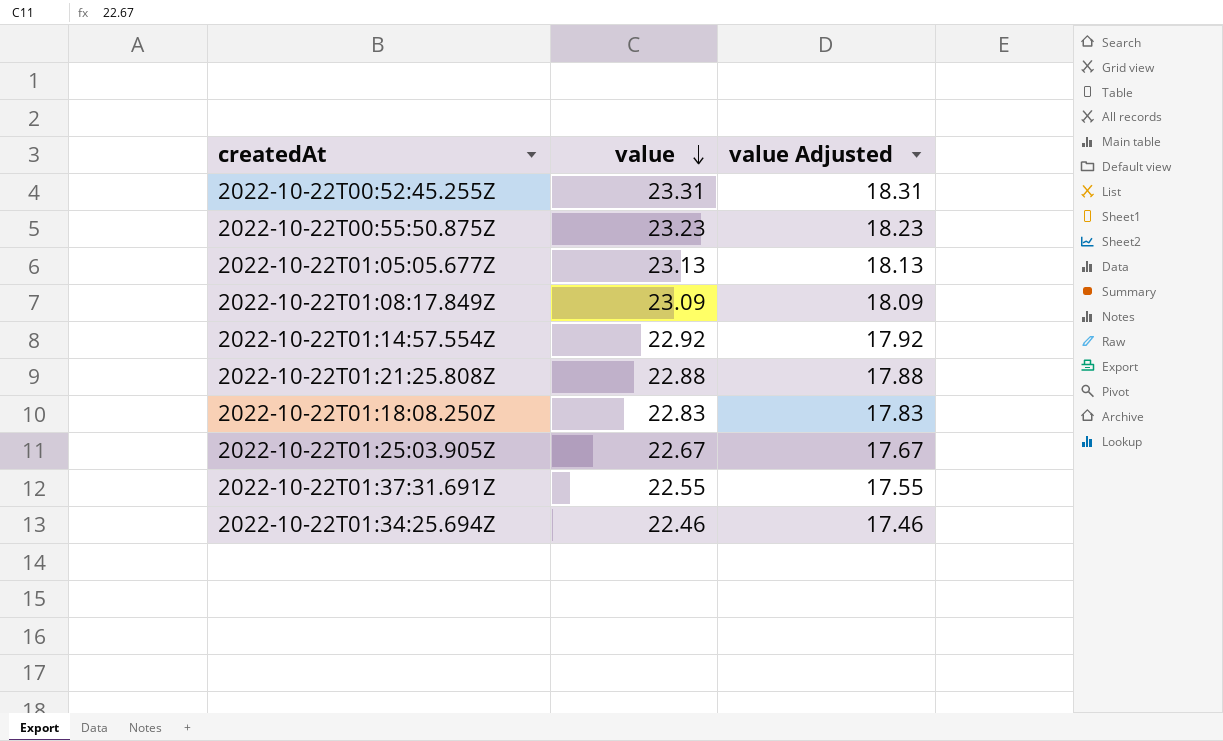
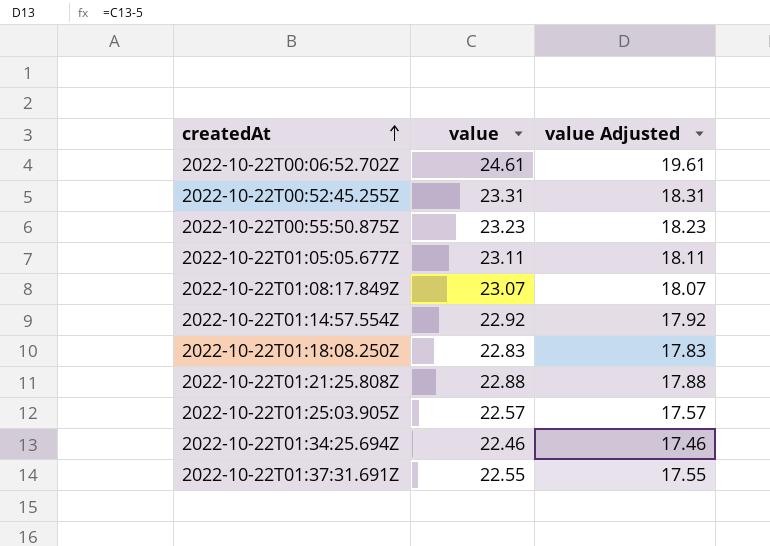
row order: value descending -> createdAt ascending
row 2022-10-22T00:06:52.702Z: none -> 24.61 | 19.61
2022-10-22T01:05:05.677Z | value: 23.13 -> 23.11
2022-10-22T01:05:05.677Z | value Adjusted: 18.13 -> 18.11
2022-10-22T01:08:17.849Z | value: 23.09 -> 23.07
2022-10-22T01:08:17.849Z | value Adjusted: 18.09 -> 18.07
2022-10-22T01:25:03.905Z | value: 22.67 -> 22.57
2022-10-22T01:25:03.905Z | value Adjusted: 17.67 -> 17.57

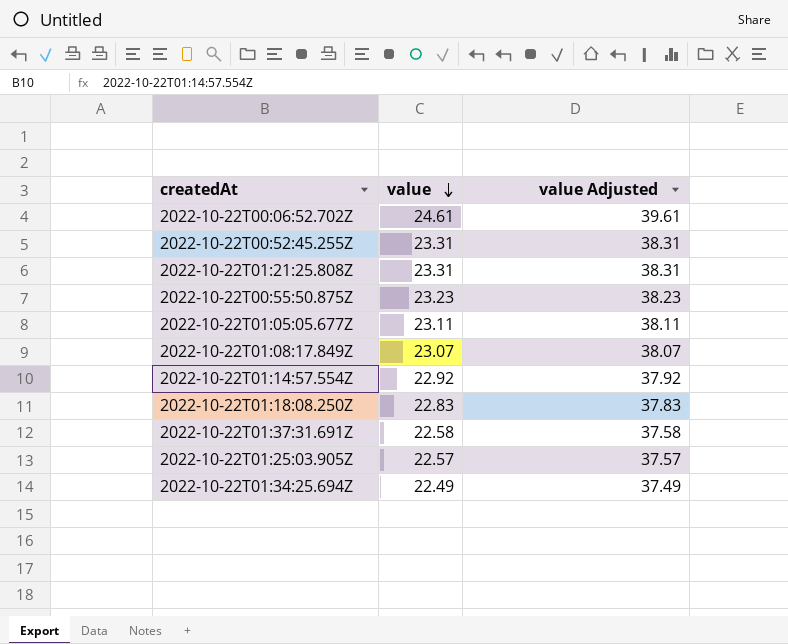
row order: createdAt ascending -> value descending
column value Adjusted | formula: [value] - 5 -> [value] + 15
2022-10-22T01:21:25.808Z | value: 22.88 -> 23.31
2022-10-22T01:37:31.691Z | value: 22.55 -> 22.58
2022-10-22T01:34:25.694Z | value: 22.46 -> 22.49

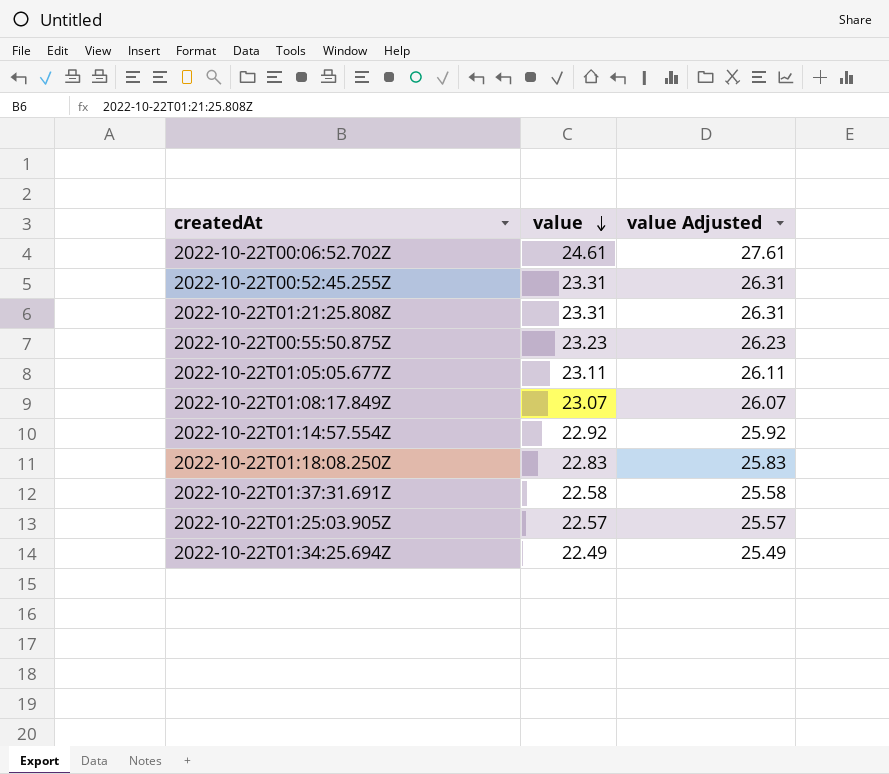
column value Adjusted | formula: [value] + 15 -> [value] + 3

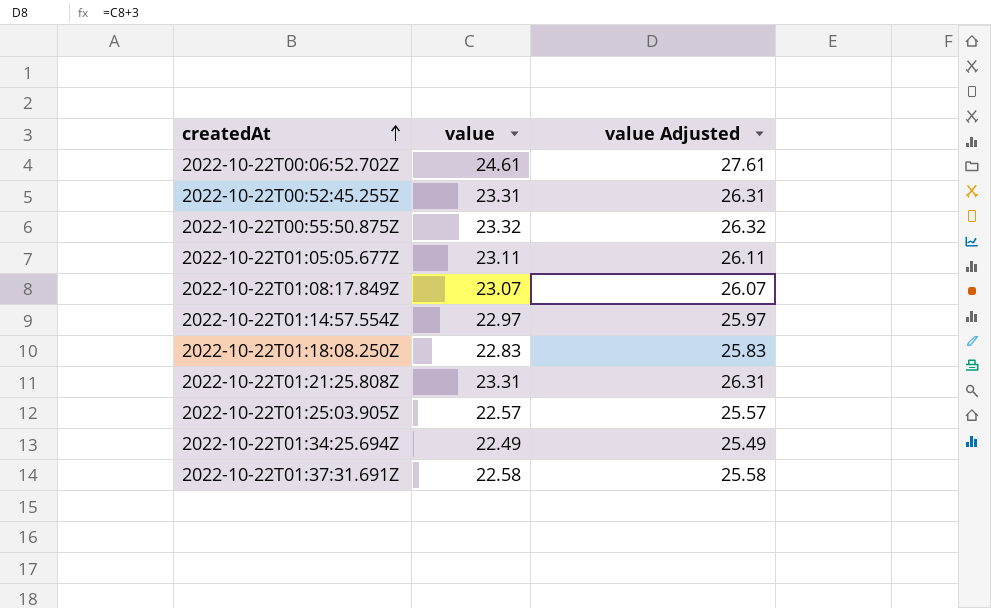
row order: value descending -> createdAt ascending
2022-10-22T00:55:50.875Z | value: 23.23 -> 23.32
2022-10-22T00:55:50.875Z | value Adjusted: 26.23 -> 26.32
2022-10-22T01:14:57.554Z | value: 22.92 -> 22.97
2022-10-22T01:14:57.554Z | value Adjusted: 25.92 -> 25.97

